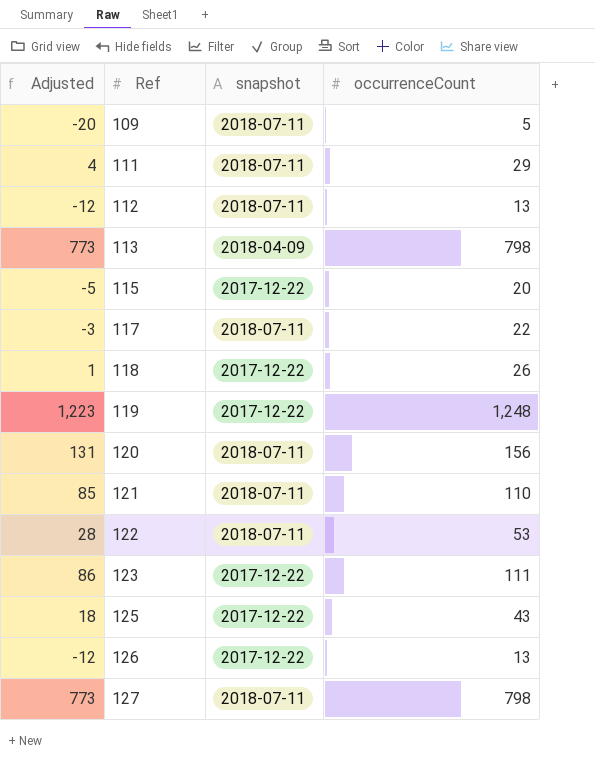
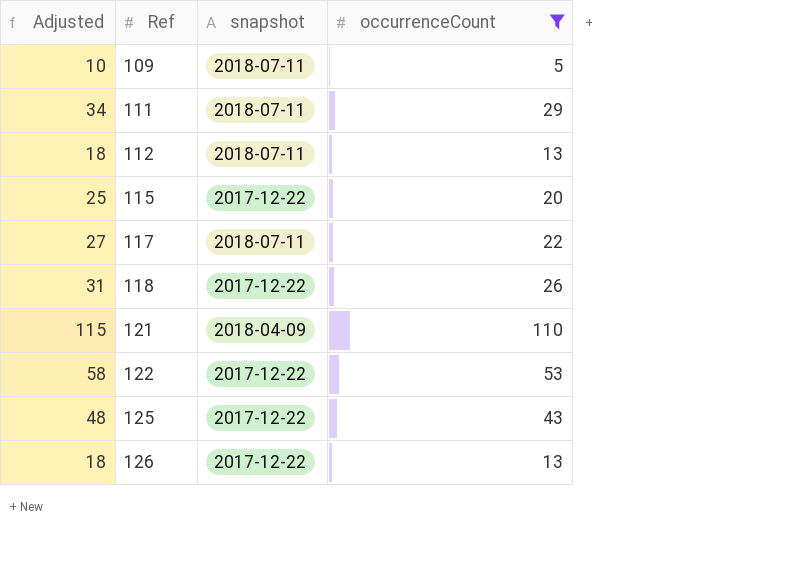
filter: none -> occurrenceCount <= 110
column Adjusted | formula: [occurrenceCount] - 25 -> [occurrenceCount] + 5
121 | snapshot: 2018-07-11 -> 2018-04-09
122 | snapshot: 2018-07-11 -> 2017-12-22

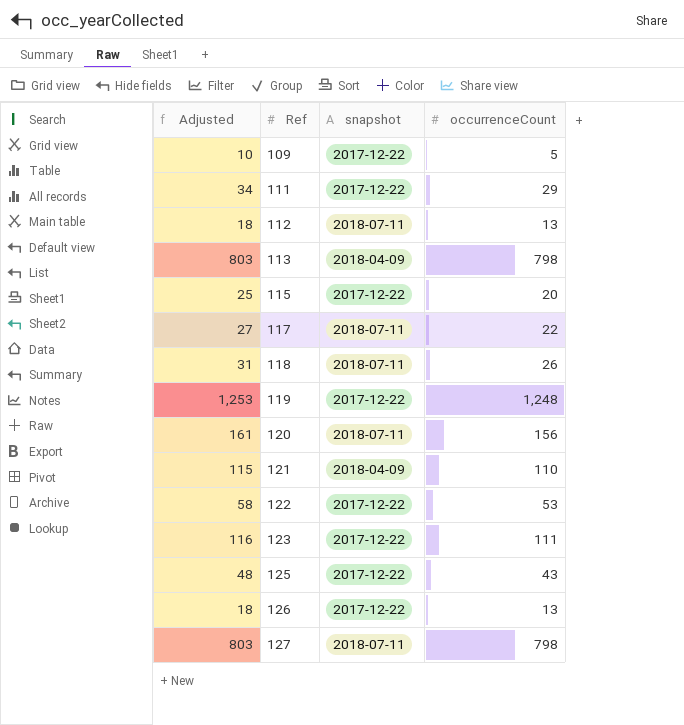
filter: occurrenceCount <= 110 -> none
109 | snapshot: 2018-07-11 -> 2017-12-22
111 | snapshot: 2018-07-11 -> 2017-12-22
118 | snapshot: 2017-12-22 -> 2018-07-11

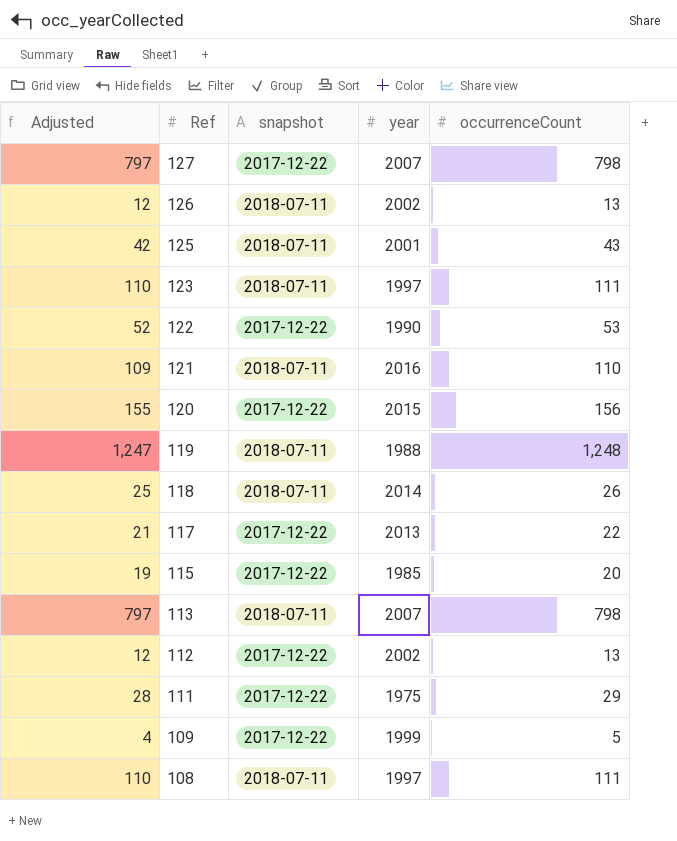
row order: Ref ascending -> Ref descending
column Adjusted | formula: [occurrenceCount] + 5 -> [occurrenceCount] - 1
column year | position: none -> 4
127 | snapshot: 2018-07-11 -> 2017-12-22
126 | snapshot: 2017-12-22 -> 2018-07-11
125 | snapshot: 2017-12-22 -> 2018-07-11
123 | snapshot: 2017-12-22 -> 2018-07-11
121 | snapshot: 2018-04-09 -> 2018-07-11
120 | snapshot: 2018-07-11 -> 2017-12-22
119 | snapshot: 2017-12-22 -> 2018-07-11
117 | snapshot: 2018-07-11 -> 2017-12-22
113 | snapshot: 2018-04-09 -> 2018-07-11
112 | snapshot: 2018-07-11 -> 2017-12-22
row 108: none -> 110 | 2018-07-11 | 1997 | 111

